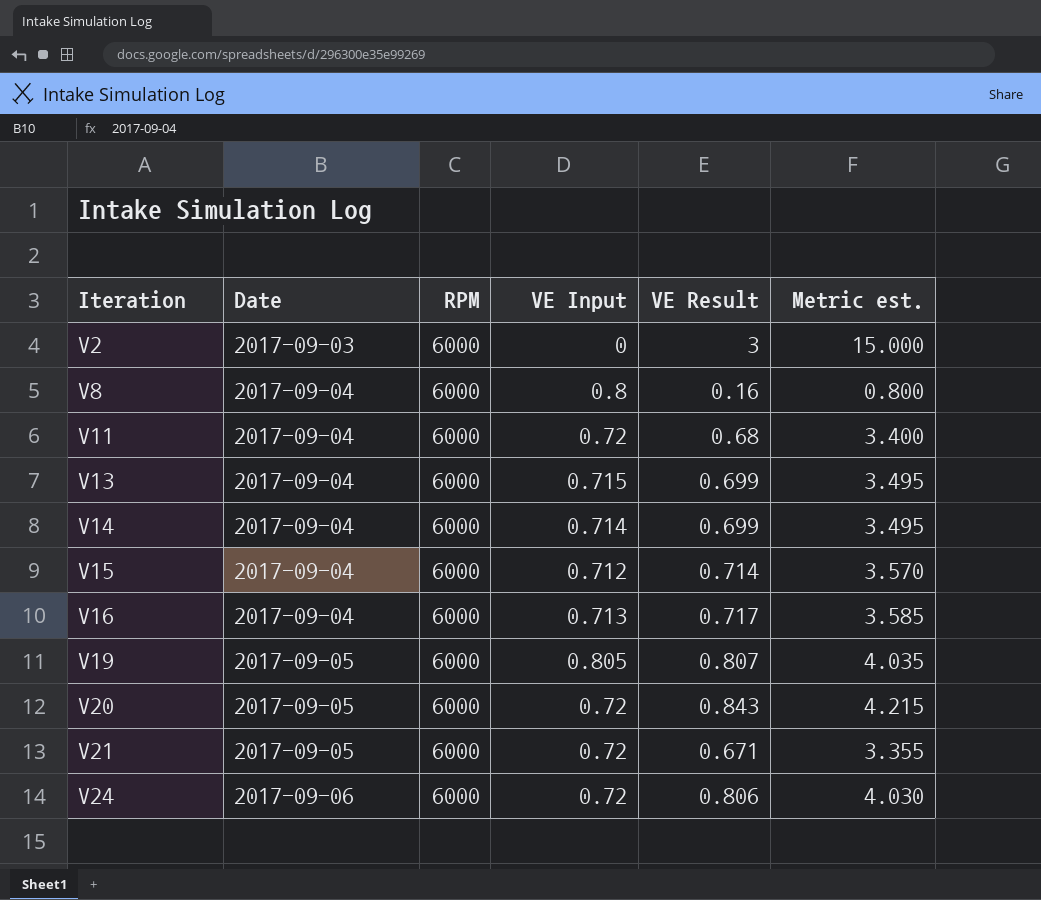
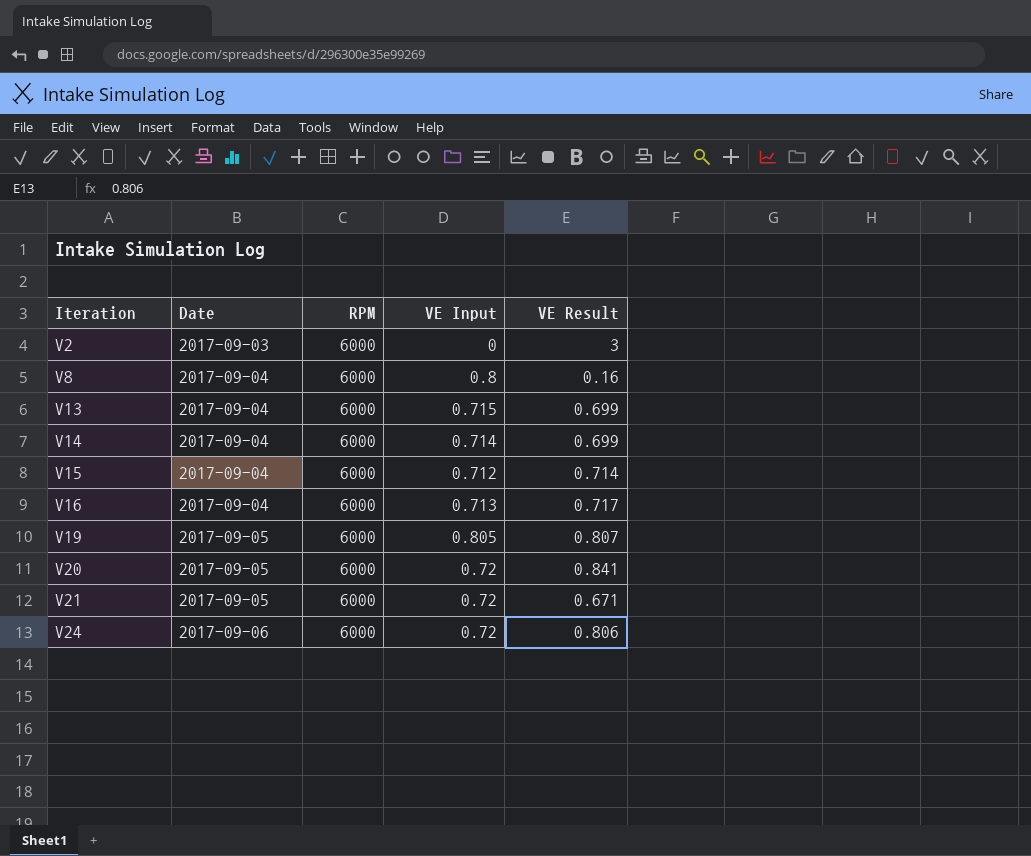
column Metric est. | formula: [VE Result] * 5 -> none
row V11: 2017-09-04 | 6000 | 0.72 | 0.68 | 3.400 -> none
V20 | VE Result: 0.843 -> 0.841

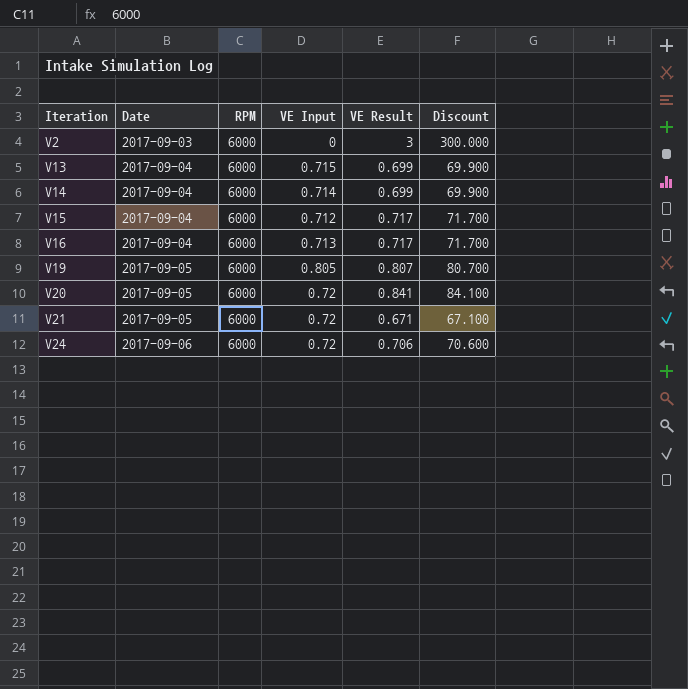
column Discount | formula: none -> [VE Result] * 100
row V8: 2017-09-04 | 6000 | 0.8 | 0.16 -> none
V15 | VE Result: 0.714 -> 0.717
V24 | VE Result: 0.806 -> 0.706

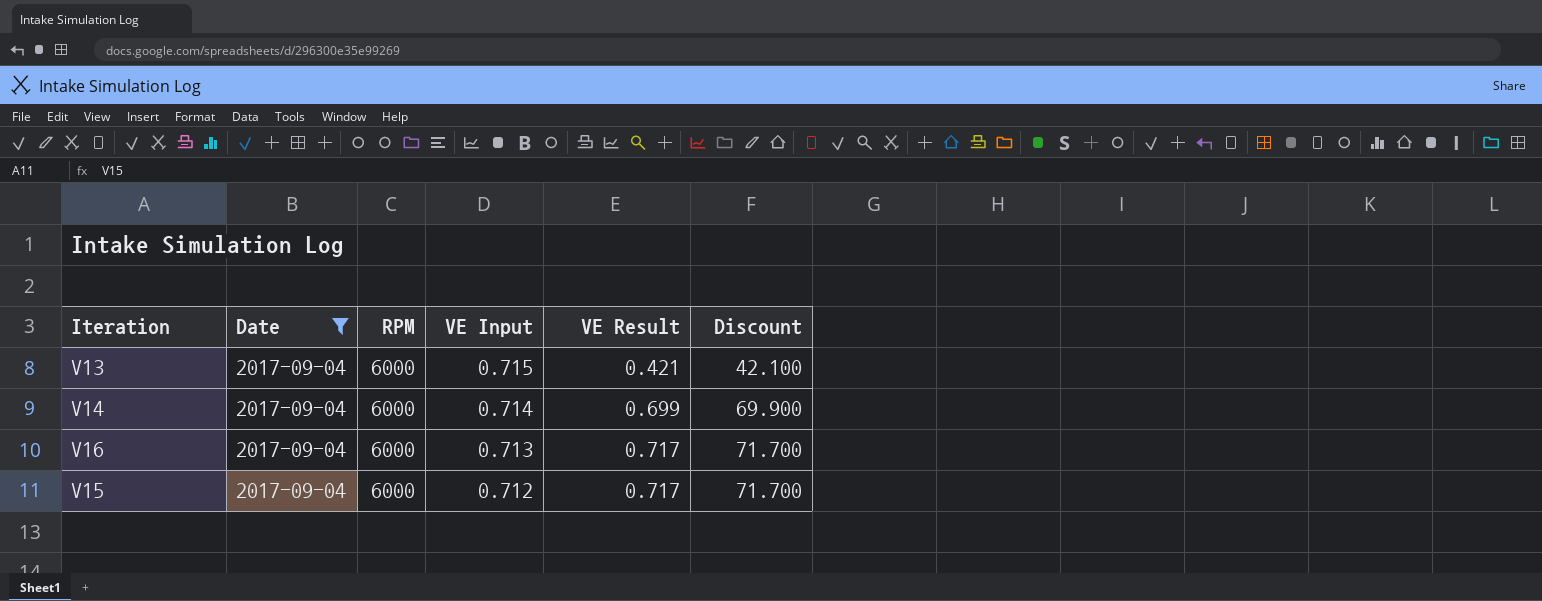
filter: none -> Date = 2017-09-04
row order: Iteration ascending -> VE Input descending
V13 | VE Result: 0.699 -> 0.421
V13 | Discount: 69.900 -> 42.100

